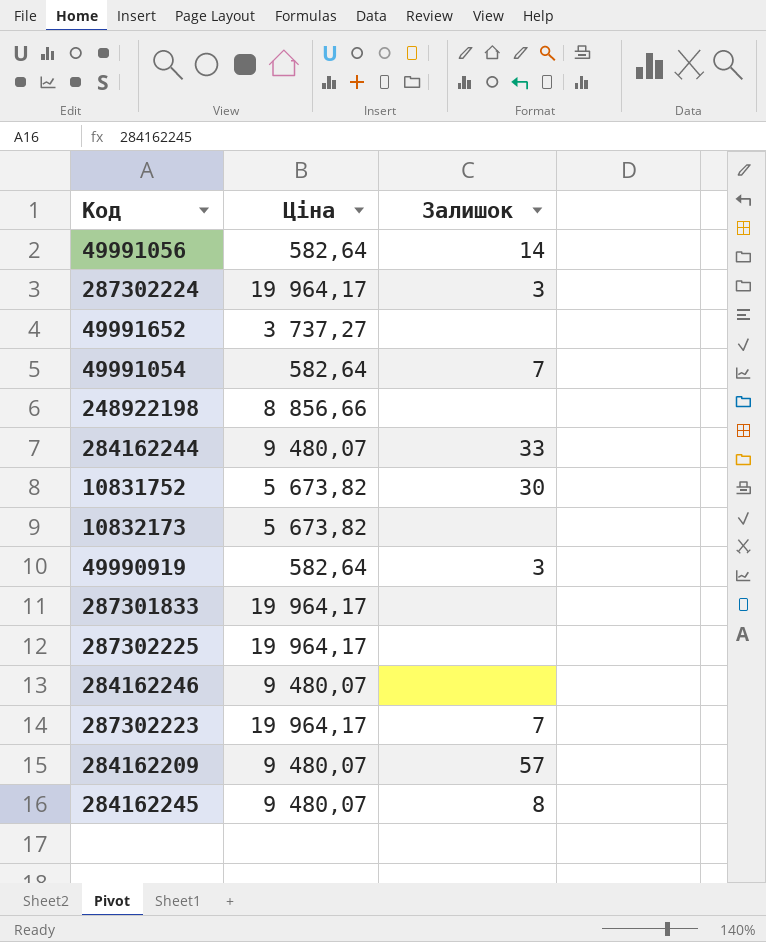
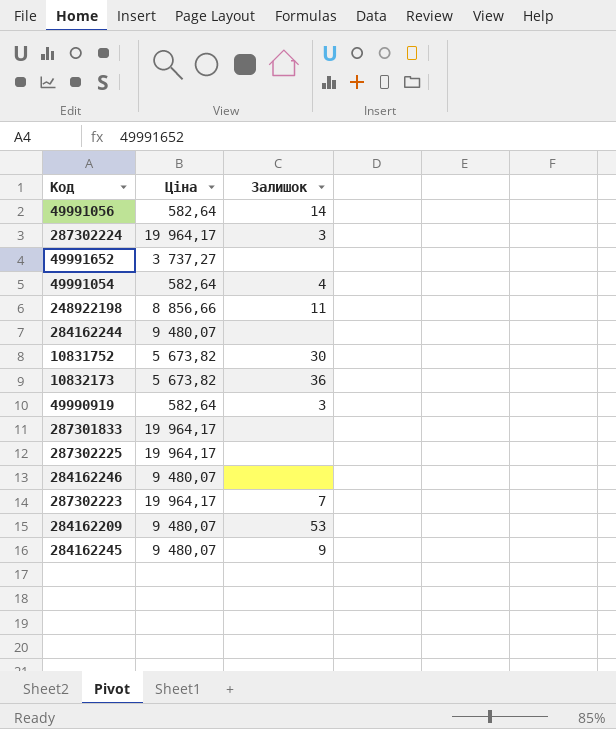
49991054 | Залишок: 7 -> 4
248922198 | Залишок: none -> 11
284162244 | Залишок: 33 -> none
10832173 | Залишок: none -> 36
284162209 | Залишок: 57 -> 53
284162245 | Залишок: 8 -> 9

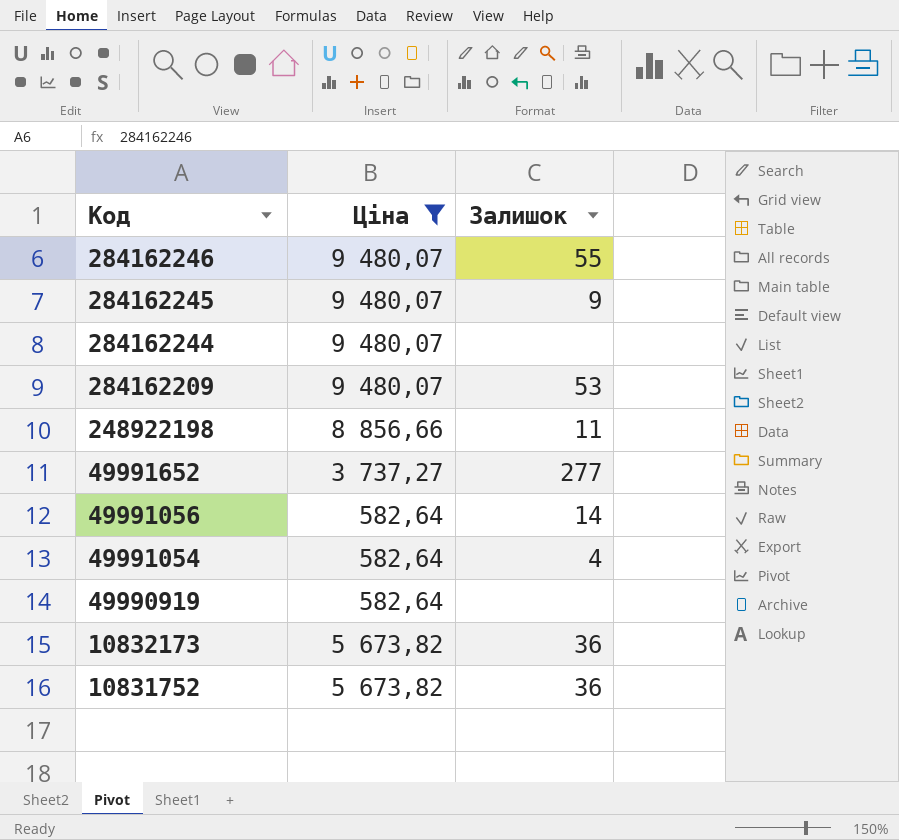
filter: none -> Ціна != 19 964,17
row order: none -> Код descending
284162246 | Залишок: none -> 55
49991652 | Залишок: none -> 277
49990919 | Залишок: 3 -> none
10831752 | Залишок: 30 -> 36

